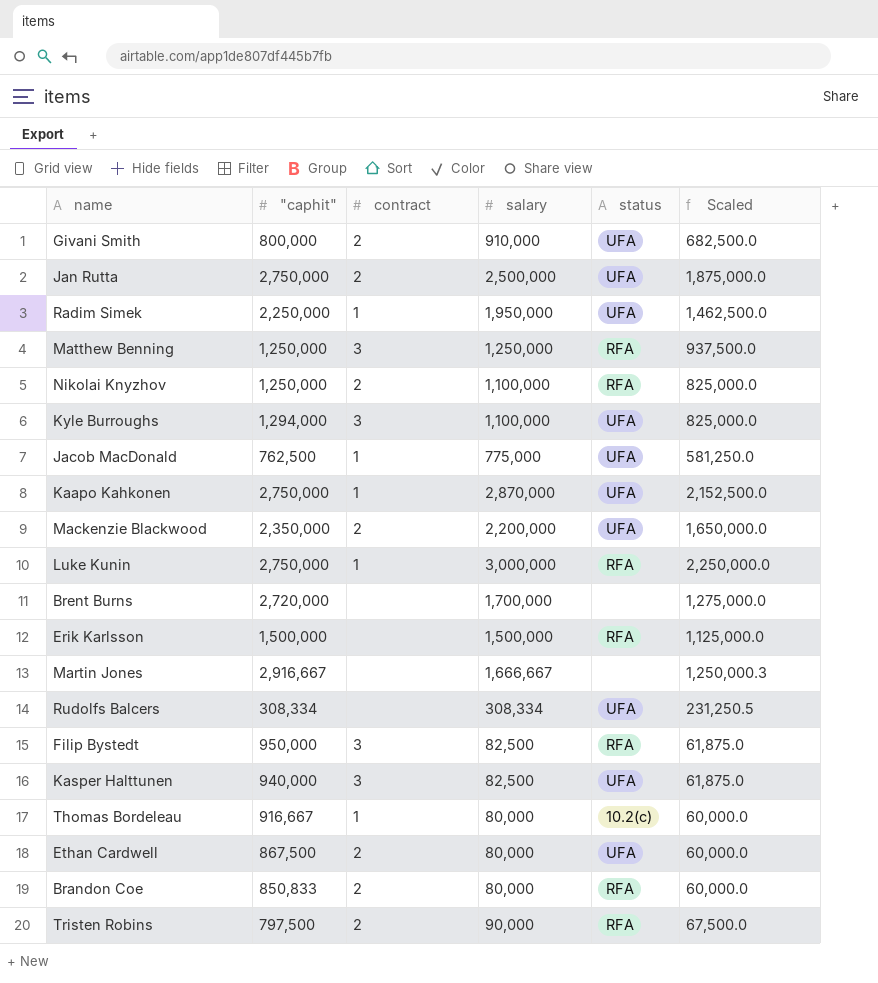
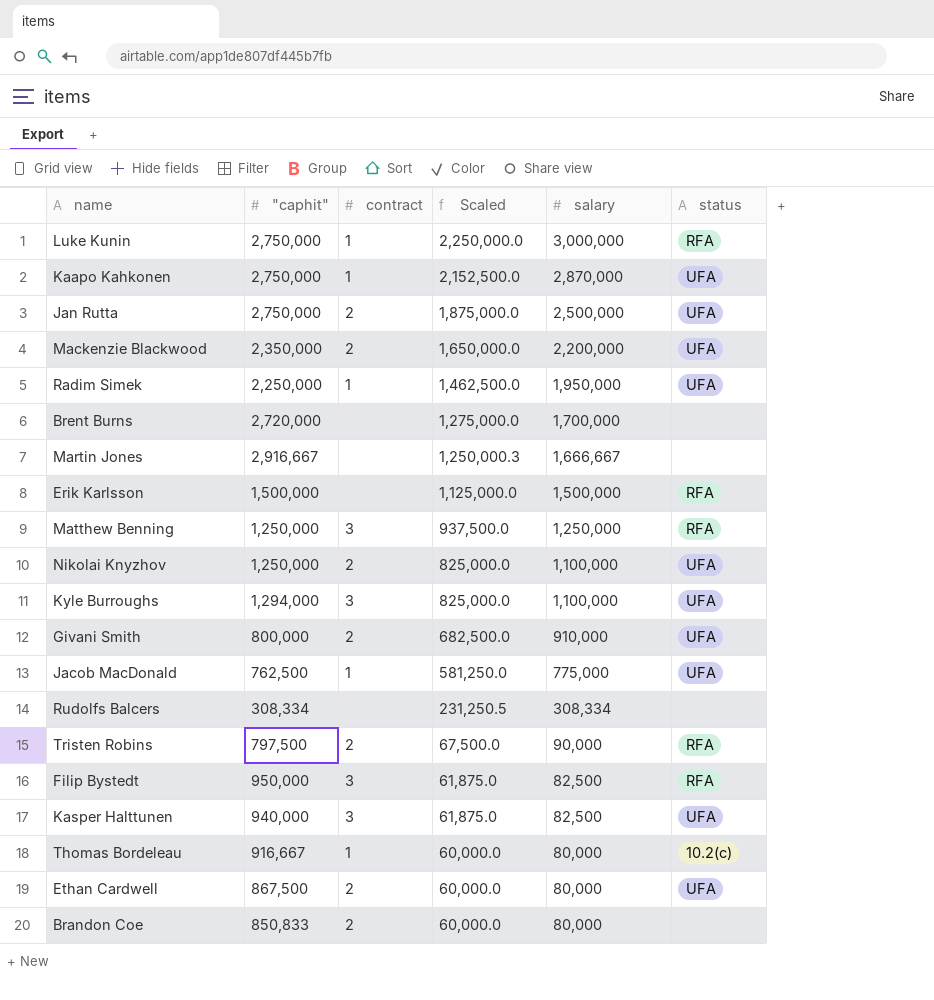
row order: none -> Scaled descending
column Scaled | position: 6 -> 4
Nikolai Knyzhov | status: RFA -> UFA
Rudolfs Balcers | status: UFA -> none
Brandon Coe | status: RFA -> none

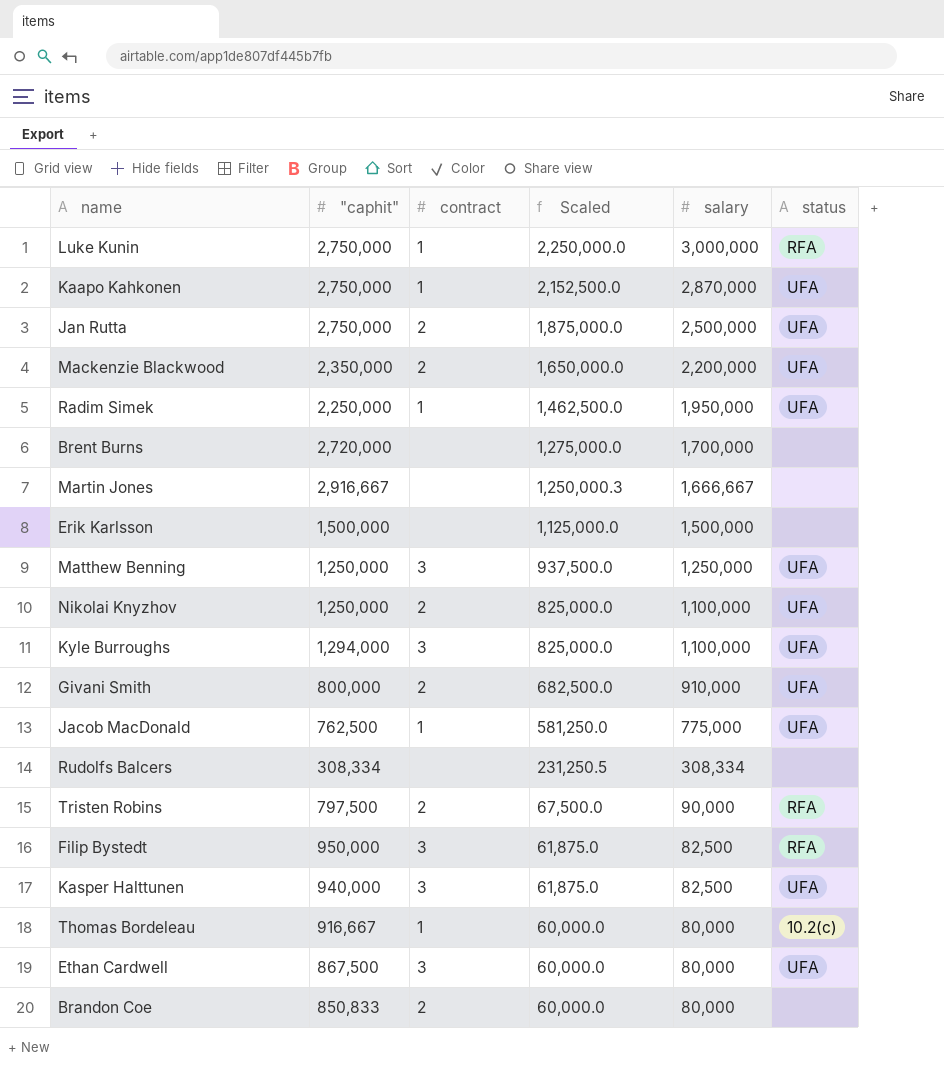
Erik Karlsson | status: RFA -> none
Matthew Benning | status: RFA -> UFA
Ethan Cardwell | contract: 2 -> 3

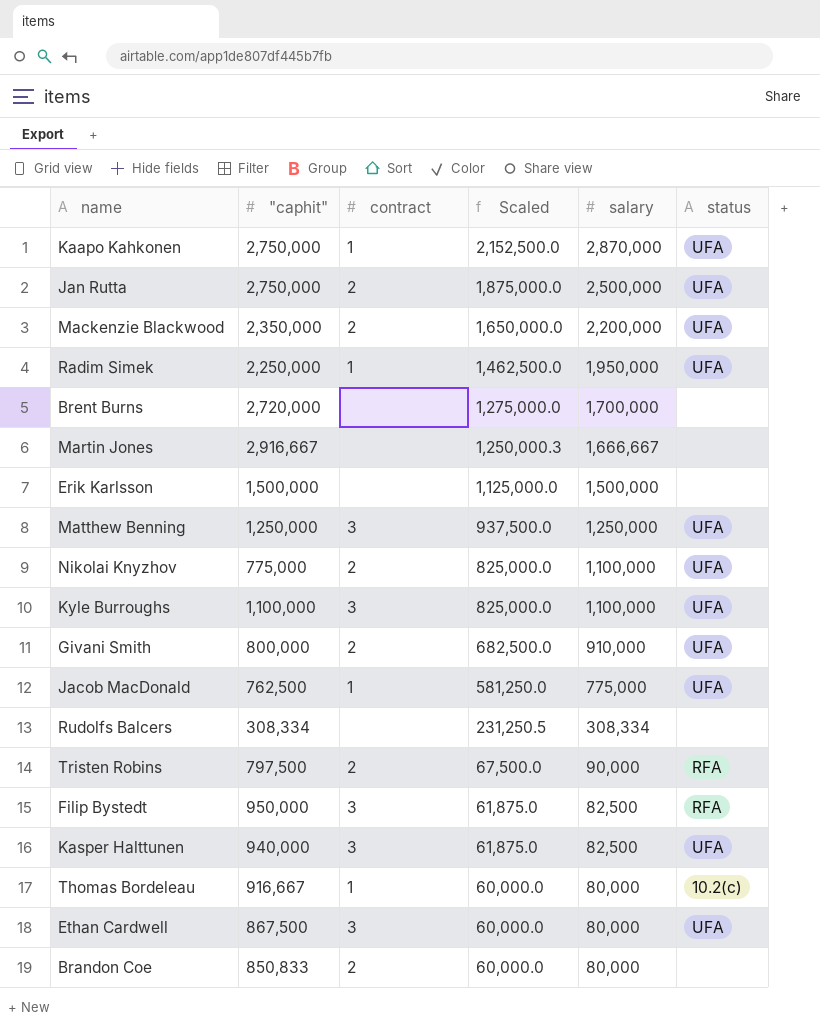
row Luke Kunin: 2,750,000 | 1 | 2,250,000.0 | 3,000,000 | RFA -> none
Nikolai Knyzhov | "caphit": 1,250,000 -> 775,000
Kyle Burroughs | "caphit": 1,294,000 -> 1,100,000

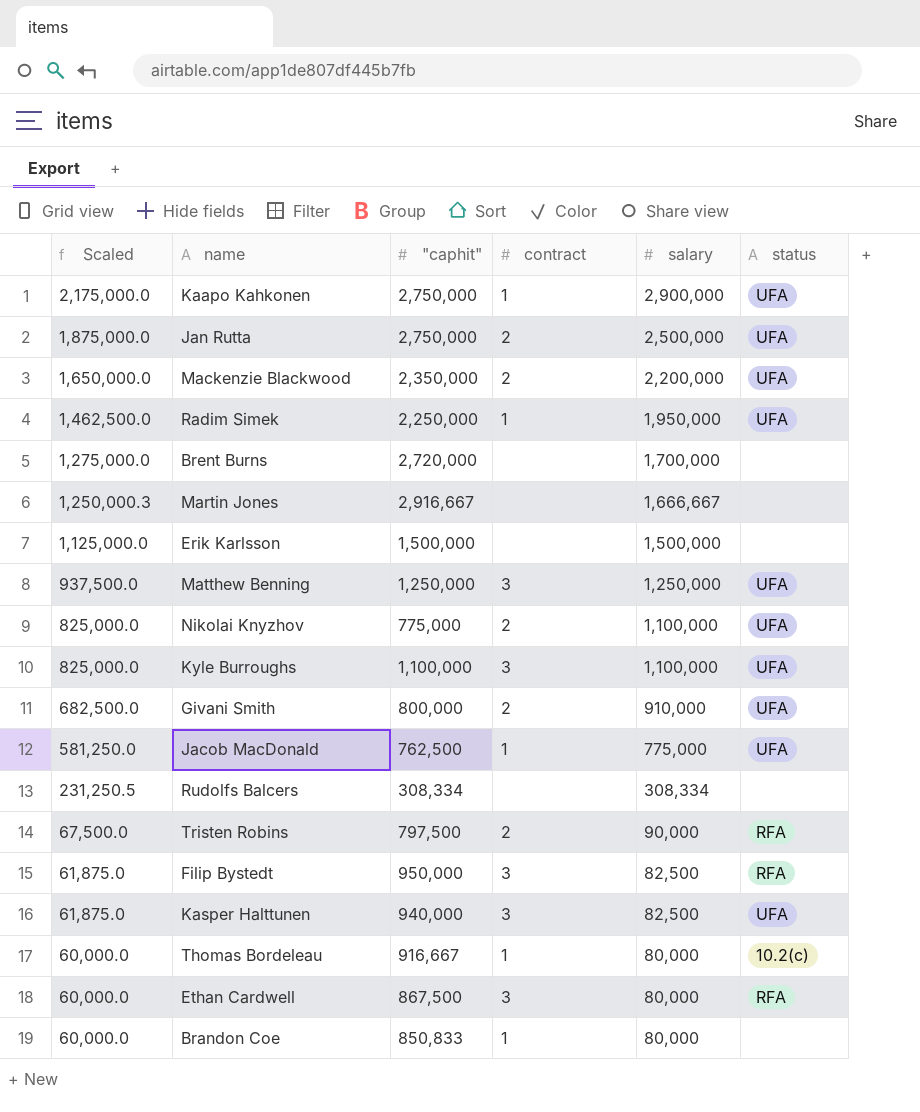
column Scaled | position: 4 -> 1
Kaapo Kahkonen | Scaled: 2,152,500.0 -> 2,175,000.0
Kaapo Kahkonen | salary: 2,870,000 -> 2,900,000
Ethan Cardwell | status: UFA -> RFA
Brandon Coe | contract: 2 -> 1

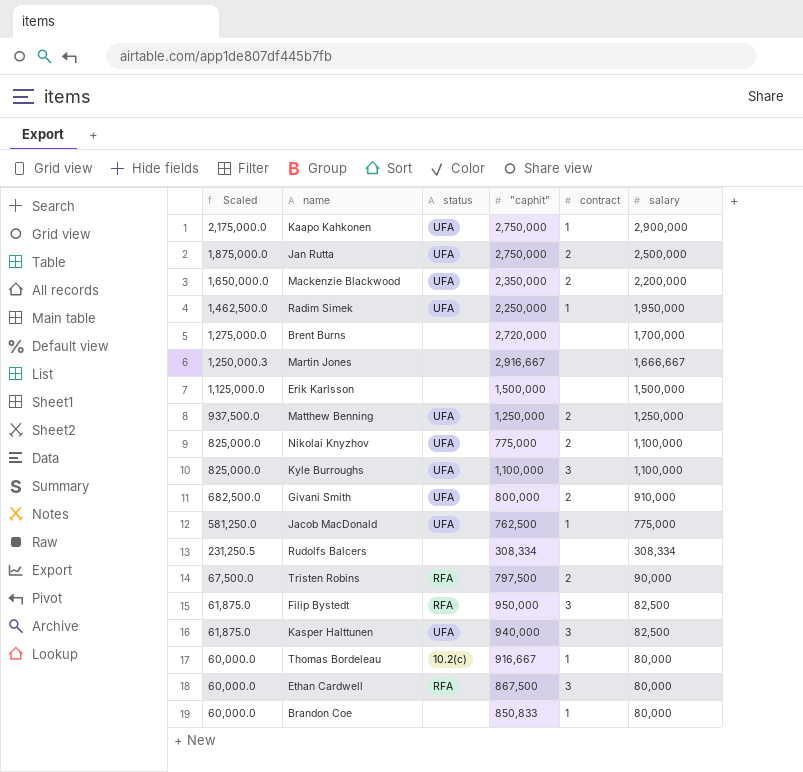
column status | position: 6 -> 3
Matthew Benning | contract: 3 -> 2

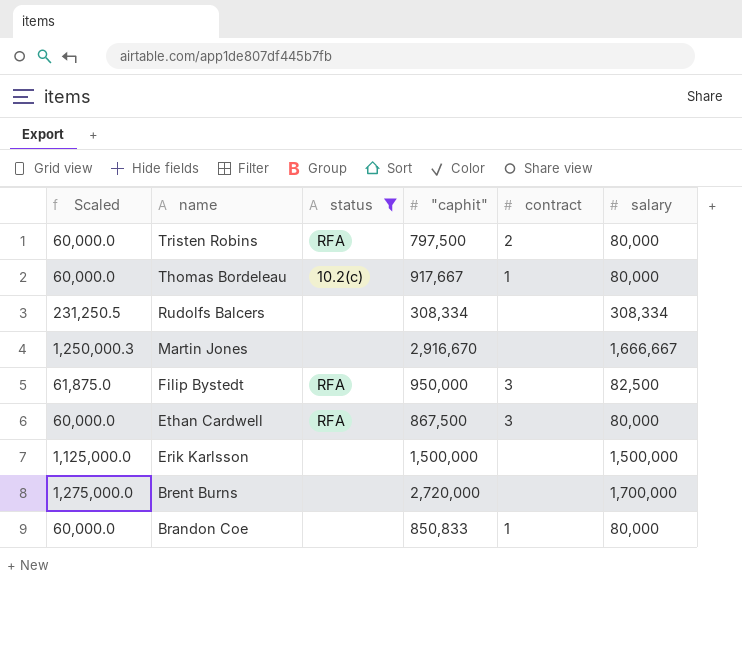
filter: none -> status != UFA
row order: Scaled descending -> name descending
Tristen Robins | Scaled: 67,500.0 -> 60,000.0
Tristen Robins | salary: 90,000 -> 80,000
Thomas Bordeleau | "caphit": 916,667 -> 917,667
Martin Jones | "caphit": 2,916,667 -> 2,916,670

